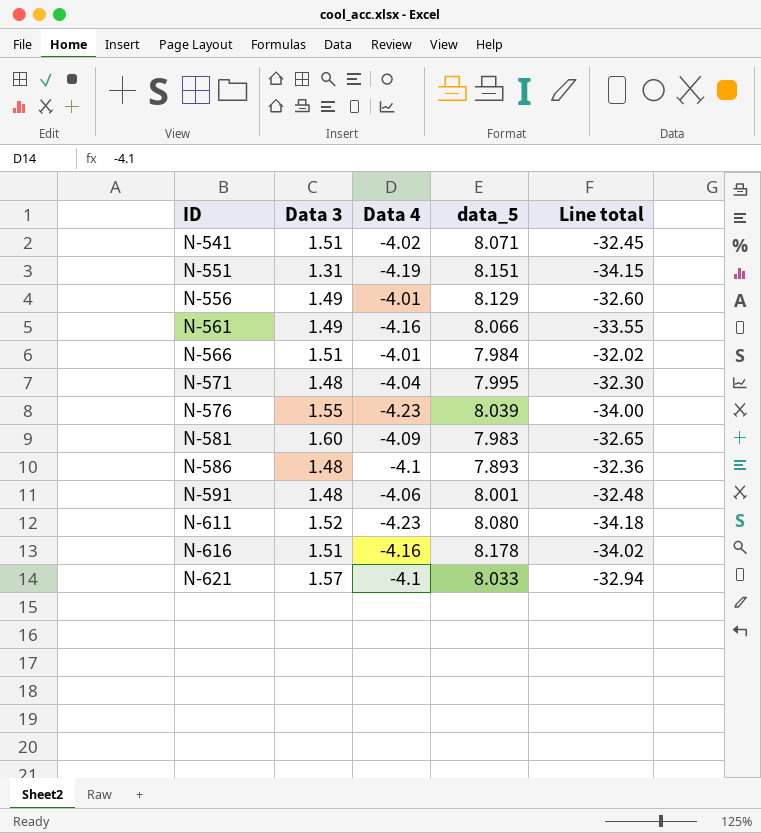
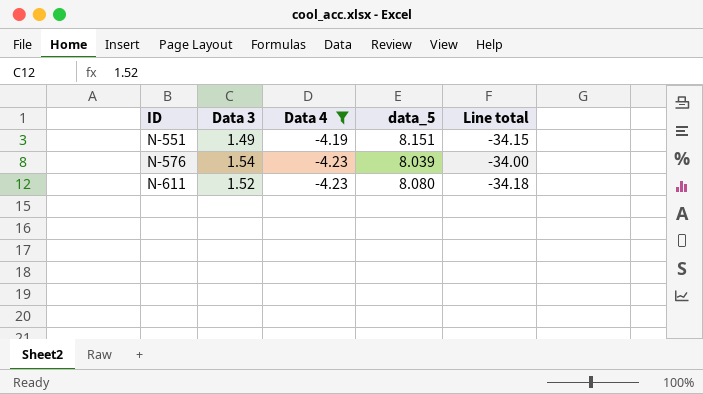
filter: none -> Data 4 <= -4.19
N-551 | Data 3: 1.31 -> 1.49
N-576 | Data 3: 1.55 -> 1.54

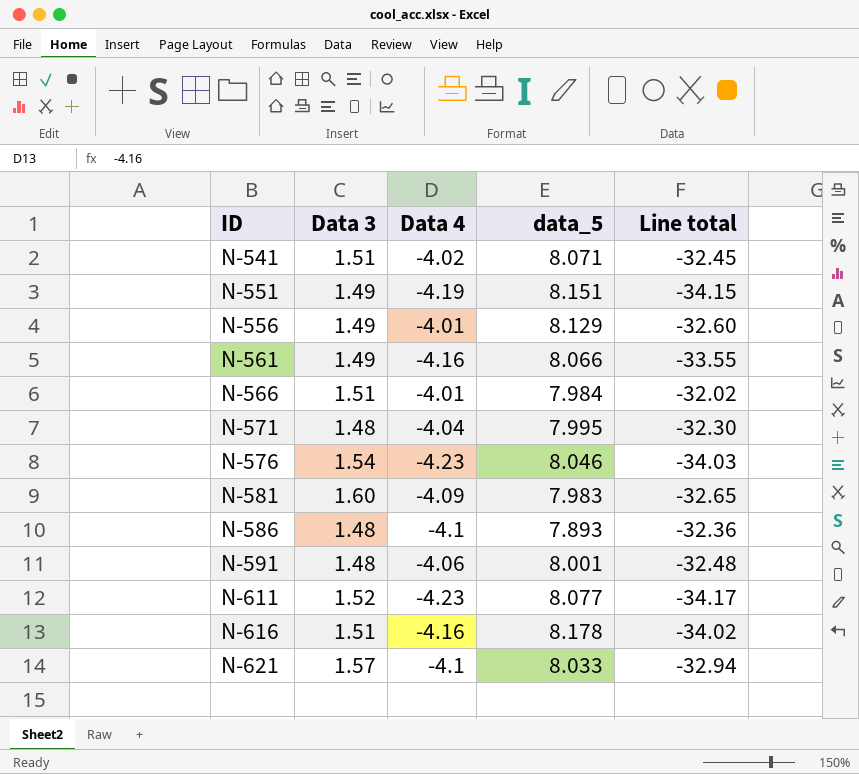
filter: Data 4 <= -4.19 -> none
N-576 | data_5: 8.039 -> 8.046
N-576 | Line total: -34.00 -> -34.03
N-611 | data_5: 8.080 -> 8.077
N-611 | Line total: -34.18 -> -34.17

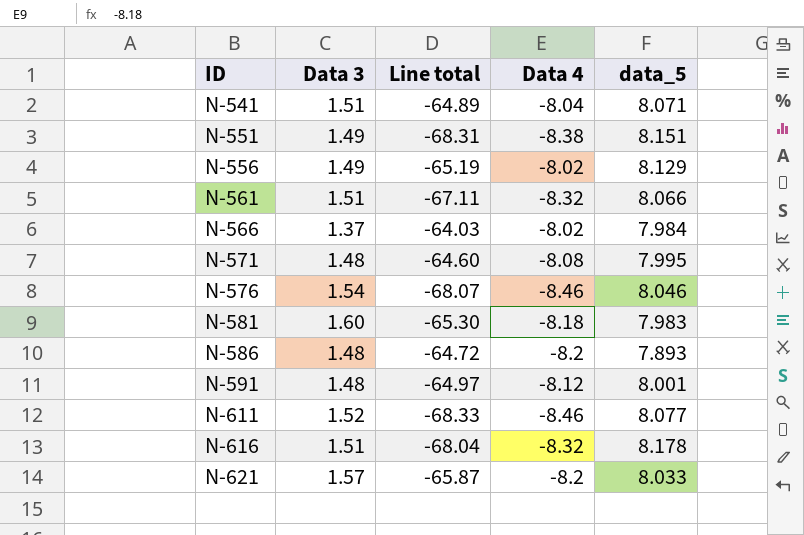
column Line total | position: 5 -> 3
N-541 | Line total: -32.45 -> -64.89
N-541 | Data 4: -4.02 -> -8.04
N-551 | Line total: -34.15 -> -68.31
N-551 | Data 4: -4.19 -> -8.38
N-556 | Line total: -32.60 -> -65.19
N-556 | Data 4: -4.01 -> -8.02
N-561 | Data 3: 1.49 -> 1.51
N-561 | Line total: -33.55 -> -67.11
N-561 | Data 4: -4.16 -> -8.32
N-566 | Data 3: 1.51 -> 1.37
N-566 | Line total: -32.02 -> -64.03
N-566 | Data 4: -4.01 -> -8.02
N-571 | Line total: -32.30 -> -64.60
N-571 | Data 4: -4.04 -> -8.08
N-576 | Line total: -34.03 -> -68.07
N-576 | Data 4: -4.23 -> -8.46
N-581 | Line total: -32.65 -> -65.30
N-581 | Data 4: -4.09 -> -8.18
N-586 | Line total: -32.36 -> -64.72
N-586 | Data 4: -4.1 -> -8.2
N-591 | Line total: -32.48 -> -64.97
N-591 | Data 4: -4.06 -> -8.12
N-611 | Line total: -34.17 -> -68.33
N-611 | Data 4: -4.23 -> -8.46
N-616 | Line total: -34.02 -> -68.04
N-616 | Data 4: -4.16 -> -8.32
N-621 | Line total: -32.94 -> -65.87
N-621 | Data 4: -4.1 -> -8.2

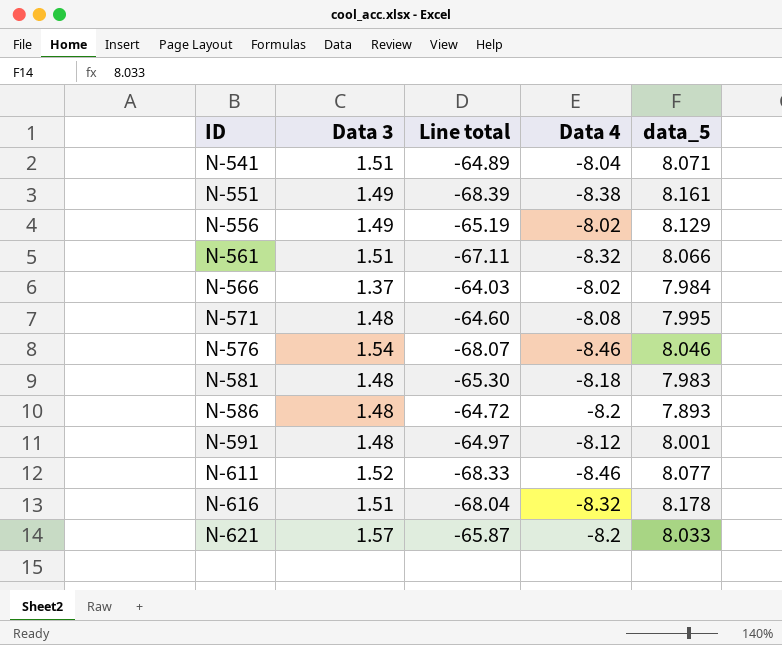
N-551 | Line total: -68.31 -> -68.39
N-551 | data_5: 8.151 -> 8.161
N-581 | Data 3: 1.60 -> 1.48

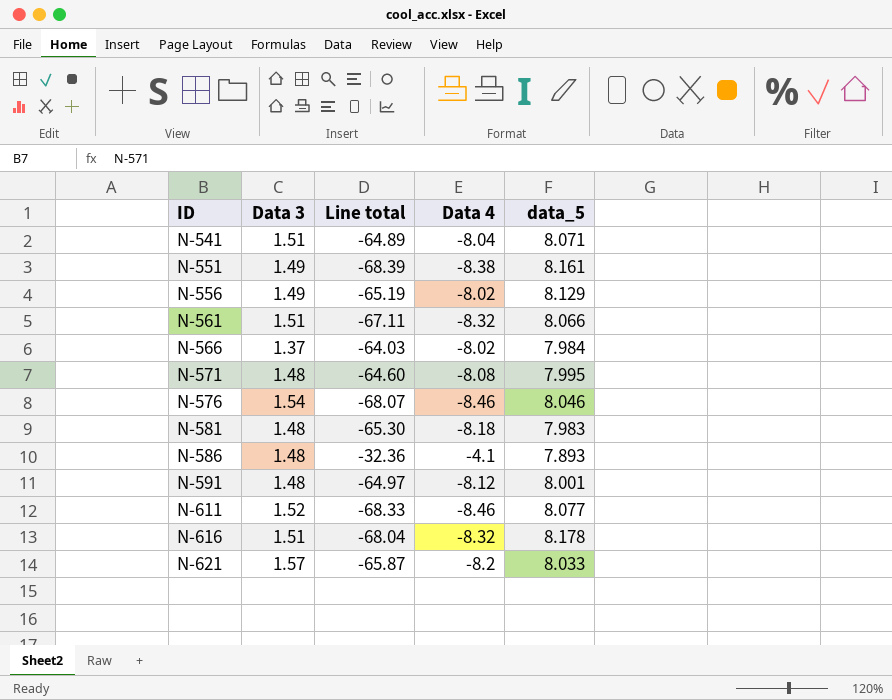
N-586 | Line total: -64.72 -> -32.36
N-586 | Data 4: -8.2 -> -4.1

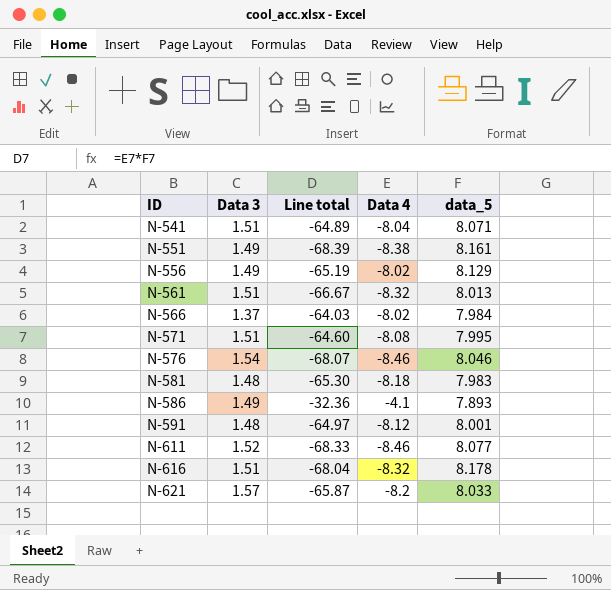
N-561 | Line total: -67.11 -> -66.67
N-561 | data_5: 8.066 -> 8.013
N-571 | Data 3: 1.48 -> 1.51
N-586 | Data 3: 1.48 -> 1.49

